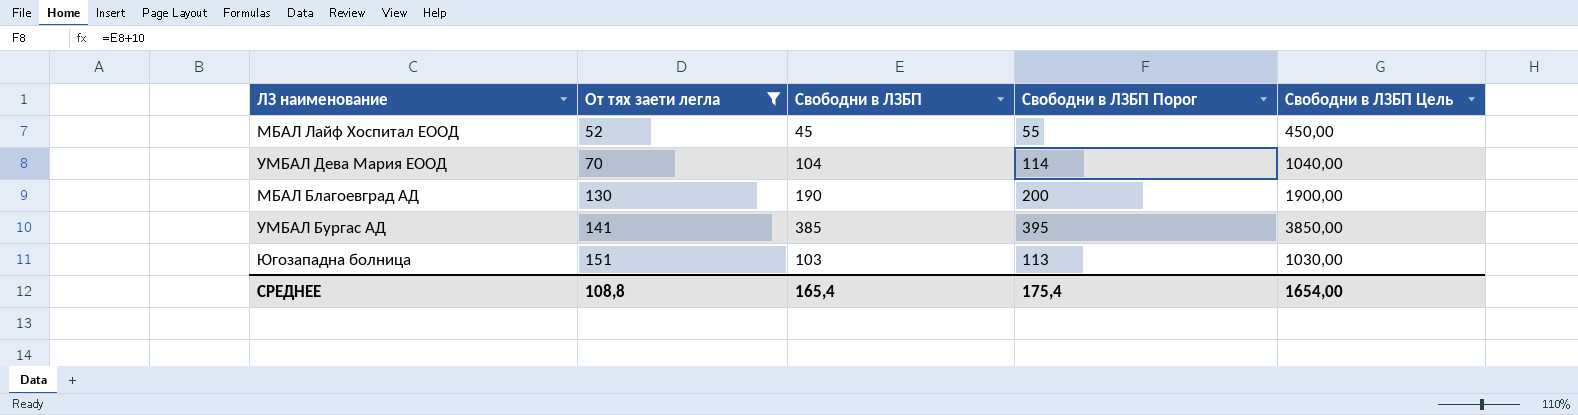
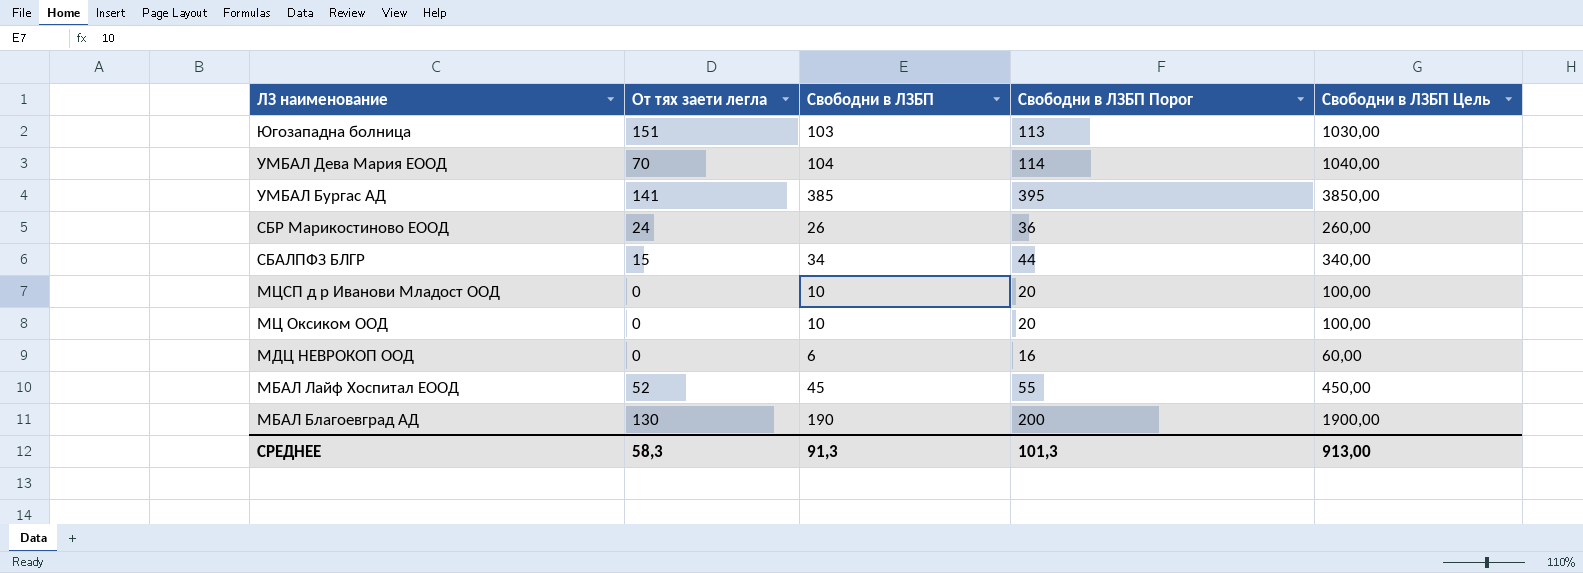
filter: От тях заети легла >= 52 -> none
row order: От тях заети легла ascending -> ЛЗ наименование descending
СРЕДНЕЕ | От тях заети легла: 108,8 -> 58,3
СРЕДНЕЕ | Свободни в ЛЗБП: 165,4 -> 91,3
СРЕДНЕЕ | Свободни в ЛЗБП Порог: 175,4 -> 101,3
СРЕДНЕЕ | Свободни в ЛЗБП Цель: 1654,00 -> 913,00

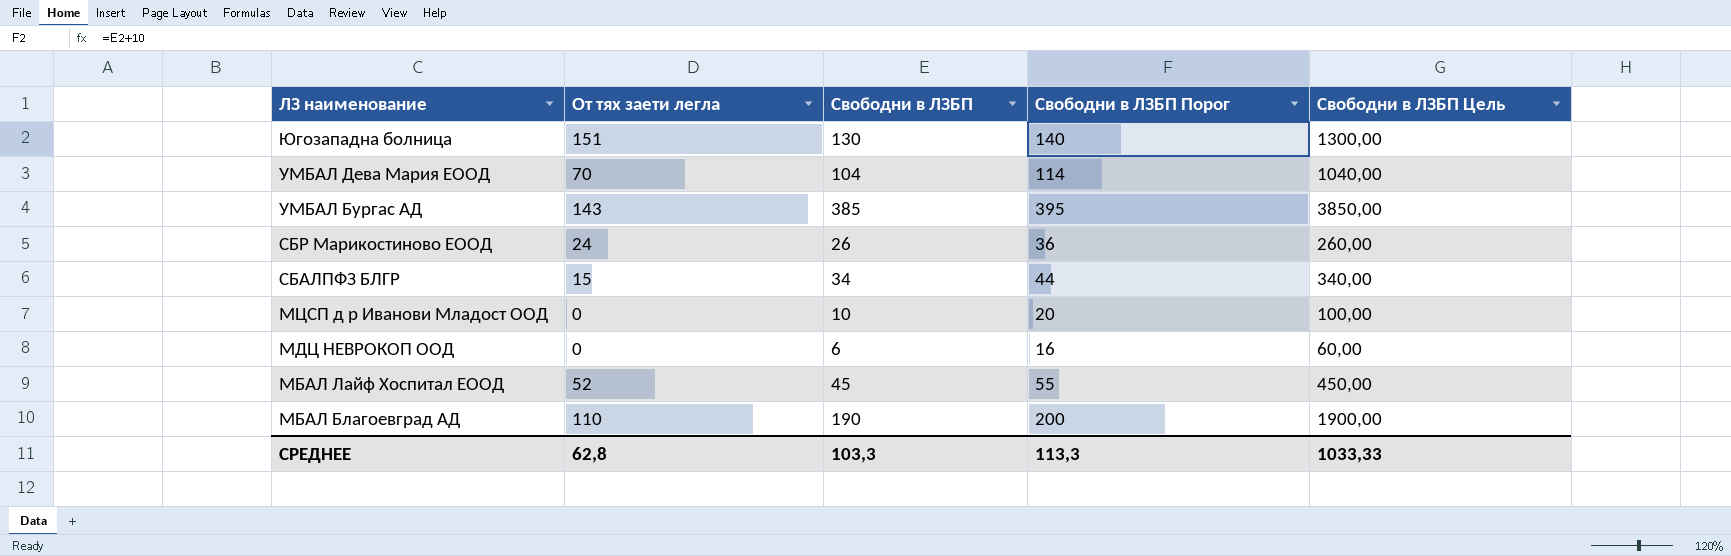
row МЦ Оксиком ООД: 0 | 10 | 20 | 100,00 -> none
Югозападна болница | Свободни в ЛЗБП: 103 -> 130
Югозападна болница | Свободни в ЛЗБП Порог: 113 -> 140
Югозападна болница | Свободни в ЛЗБП Цель: 1030,00 -> 1300,00
УМБАЛ Бургас АД | От тях заети легла: 141 -> 143
МБАЛ Благоевград АД | От тях заети легла: 130 -> 110
СРЕДНЕЕ | От тях заети легла: 58,3 -> 62,8
СРЕДНЕЕ | Свободни в ЛЗБП: 91,3 -> 103,3
СРЕДНЕЕ | Свободни в ЛЗБП Порог: 101,3 -> 113,3
СРЕДНЕЕ | Свободни в ЛЗБП Цель: 913,00 -> 1033,33

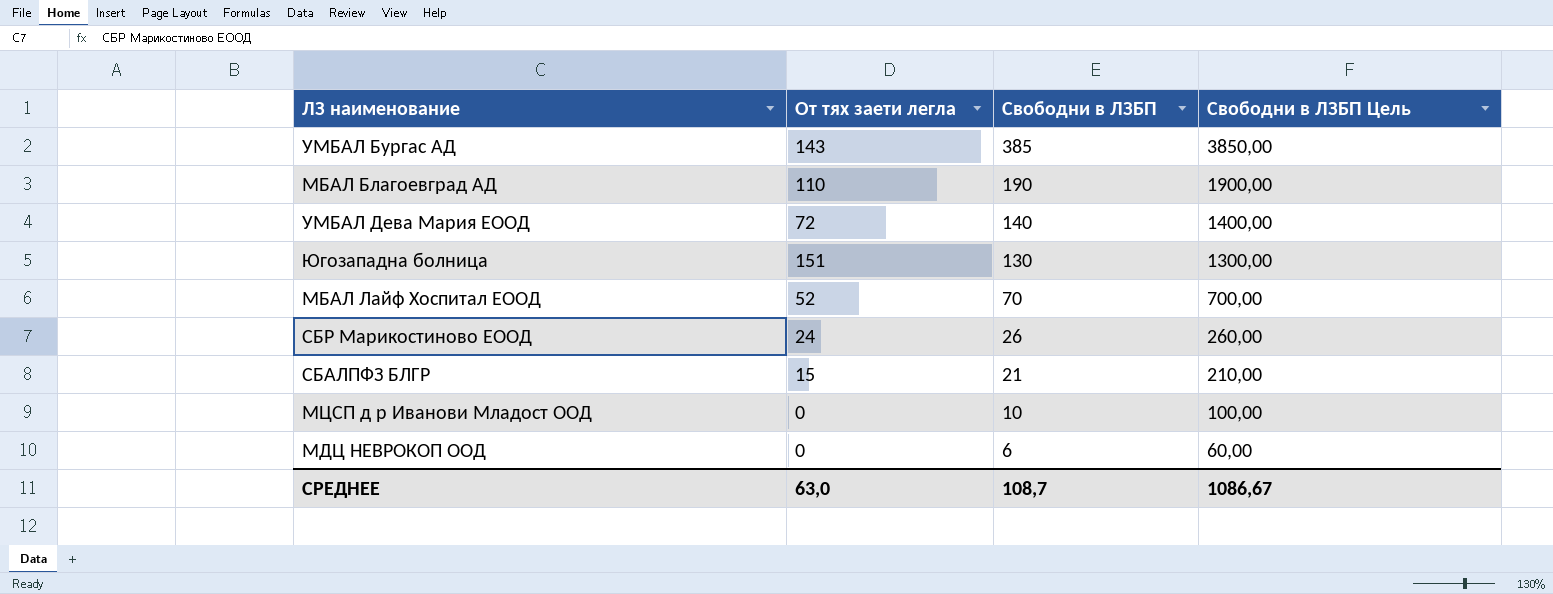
row order: ЛЗ наименование descending -> Свободни в ЛЗБП descending
column Свободни в ЛЗБП Порог | formula: [Свободни в ЛЗБП] + 10 -> none
УМБАЛ Дева Мария ЕООД | От тях заети легла: 70 -> 72
УМБАЛ Дева Мария ЕООД | Свободни в ЛЗБП: 104 -> 140
УМБАЛ Дева Мария ЕООД | Свободни в ЛЗБП Цель: 1040,00 -> 1400,00
МБАЛ Лайф Хоспитал ЕООД | Свободни в ЛЗБП: 45 -> 70
МБАЛ Лайф Хоспитал ЕООД | Свободни в ЛЗБП Цель: 450,00 -> 700,00
СБАЛПФЗ БЛГР | Свободни в ЛЗБП: 34 -> 21
СБАЛПФЗ БЛГР | Свободни в ЛЗБП Цель: 340,00 -> 210,00
СРЕДНЕЕ | От тях заети легла: 62,8 -> 63,0
СРЕДНЕЕ | Свободни в ЛЗБП: 103,3 -> 108,7
СРЕДНЕЕ | Свободни в ЛЗБП Цель: 1033,33 -> 1086,67

